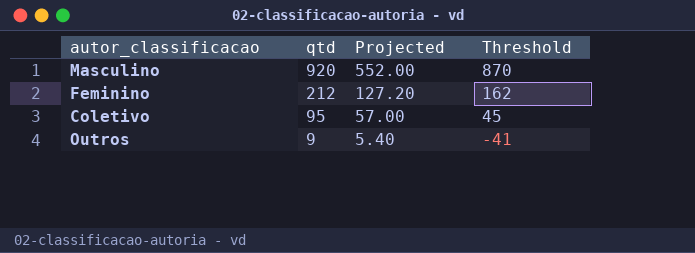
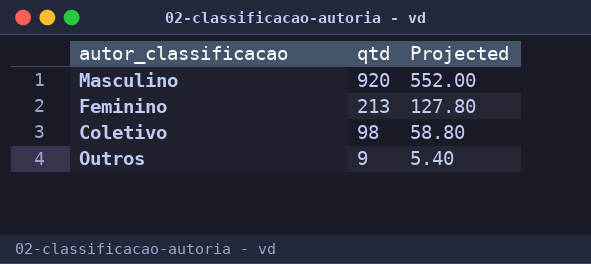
column Threshold | formula: [qtd] - 50 -> none
Feminino | qtd: 212 -> 213
Feminino | Projected: 127.20 -> 127.80
Coletivo | qtd: 95 -> 98
Coletivo | Projected: 57.00 -> 58.80

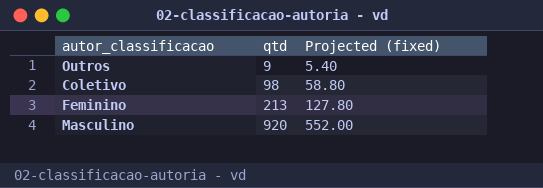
row order: qtd descending -> qtd ascending
column name: Projected -> Projected (fixed)

